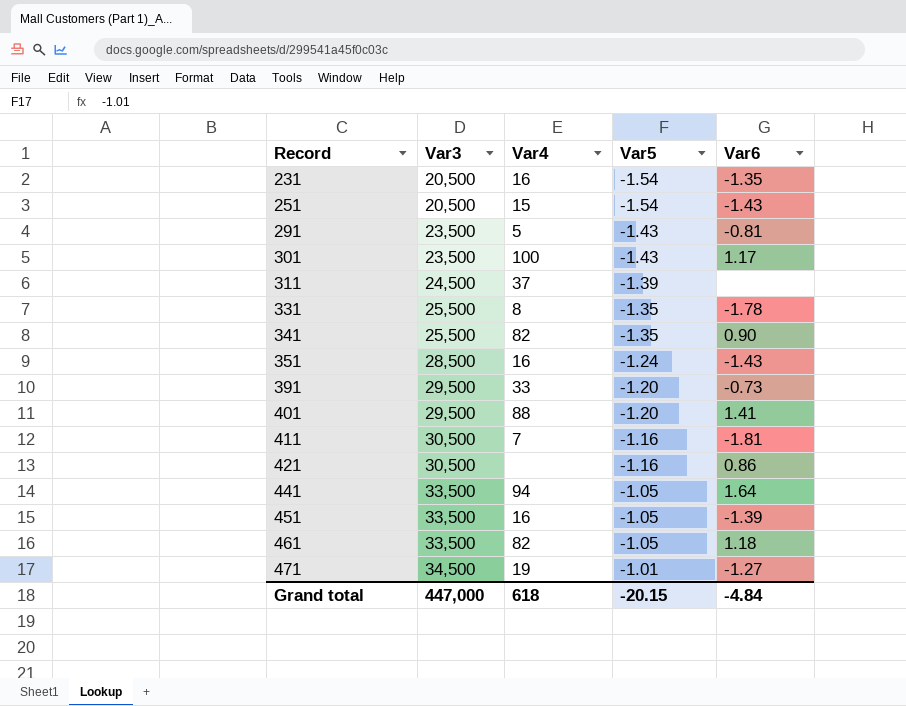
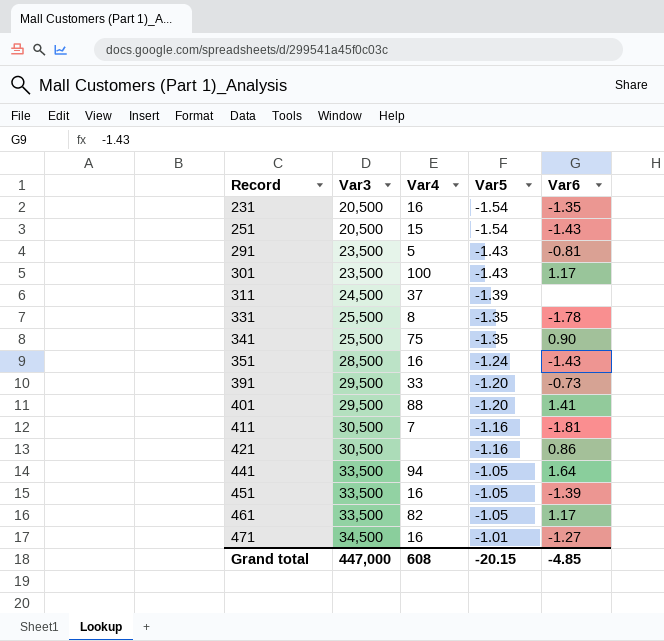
341 | Var4: 82 -> 75
461 | Var6: 1.18 -> 1.17
471 | Var4: 19 -> 16
Grand total | Var4: 618 -> 608
Grand total | Var6: -4.84 -> -4.85

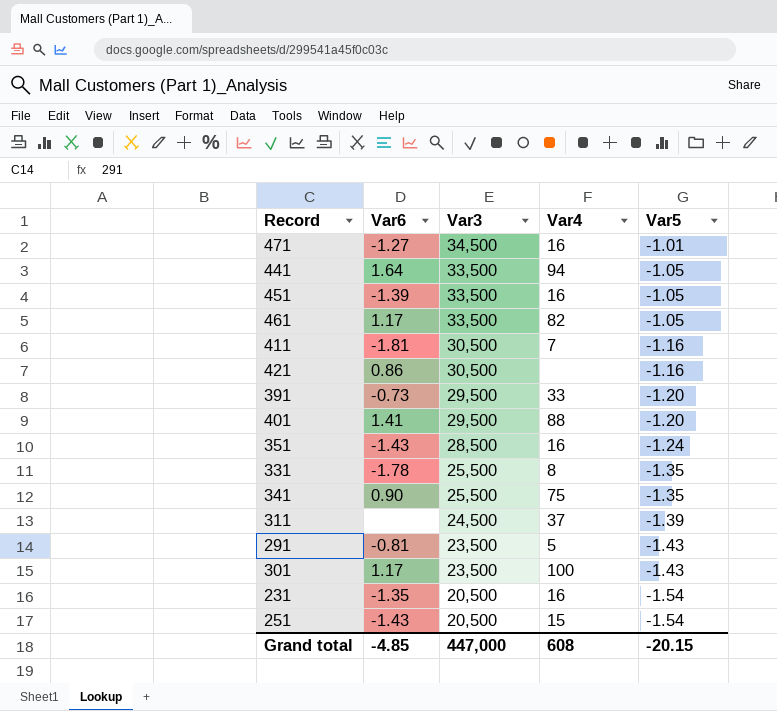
row order: Record ascending -> Var3 descending
column Var6 | position: 5 -> 2

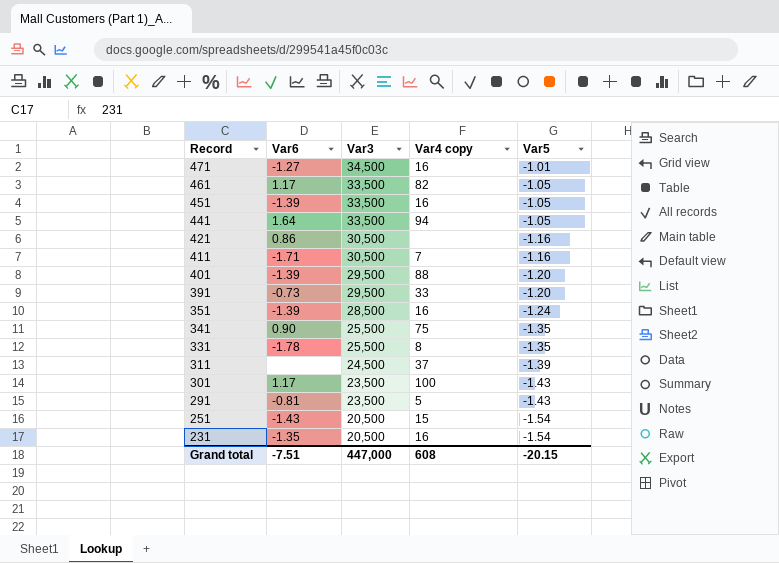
row order: Var3 descending -> Record descending
column name: Var4 -> Var4 copy
411 | Var6: -1.81 -> -1.71
401 | Var6: 1.41 -> -1.39
351 | Var6: -1.43 -> -1.39
Grand total | Var6: -4.85 -> -7.51

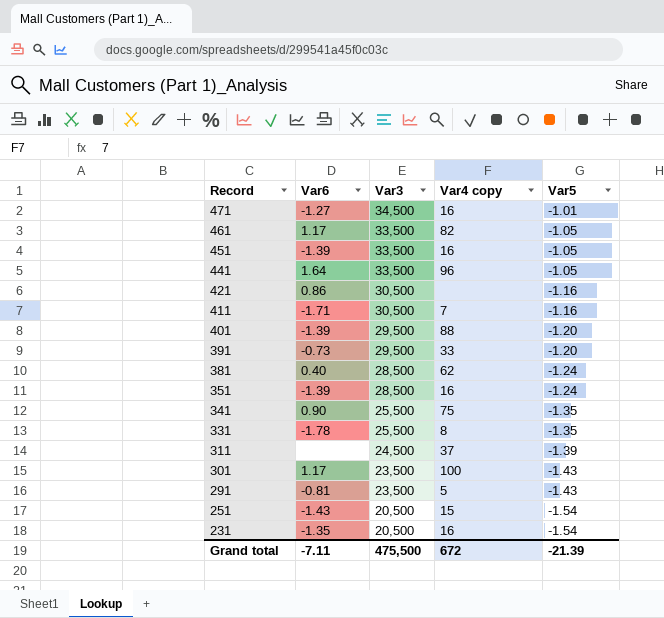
441 | Var4 copy: 94 -> 96
row 381: none -> 0.40 | 28,500 | 62 | -1.24
Grand total | Var6: -7.51 -> -7.11
Grand total | Var3: 447,000 -> 475,500
Grand total | Var4 copy: 608 -> 672
Grand total | Var5: -20.15 -> -21.39

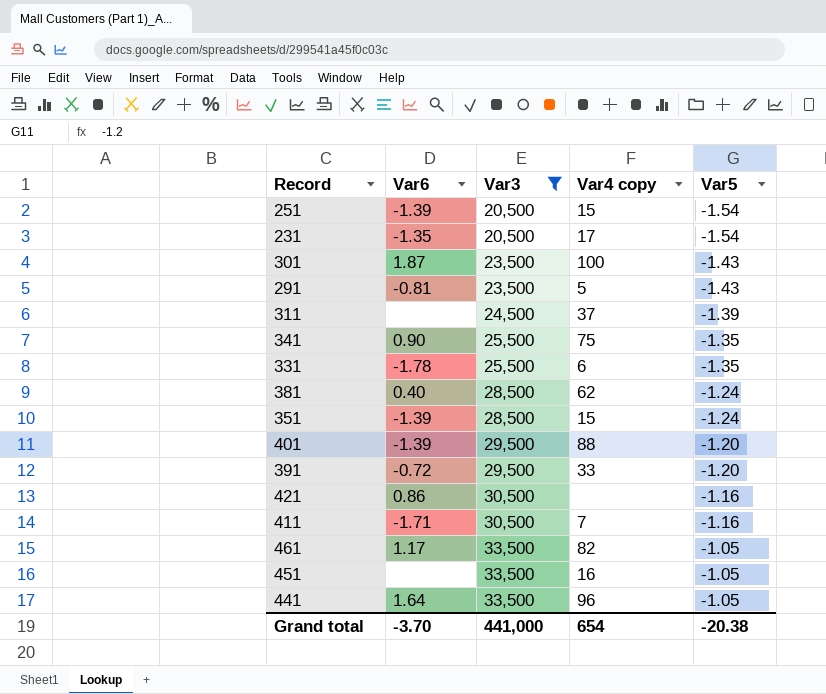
filter: none -> Var3 != 34,500
row order: Record descending -> Var3 ascending
251 | Var6: -1.43 -> -1.39
231 | Var4 copy: 16 -> 17
301 | Var6: 1.17 -> 1.87
331 | Var4 copy: 8 -> 6
351 | Var4 copy: 16 -> 15
391 | Var6: -0.73 -> -0.72
451 | Var6: -1.39 -> none
Grand total | Var6: -7.11 -> -3.70
Grand total | Var3: 475,500 -> 441,000
Grand total | Var4 copy: 672 -> 654
Grand total | Var5: -21.39 -> -20.38

